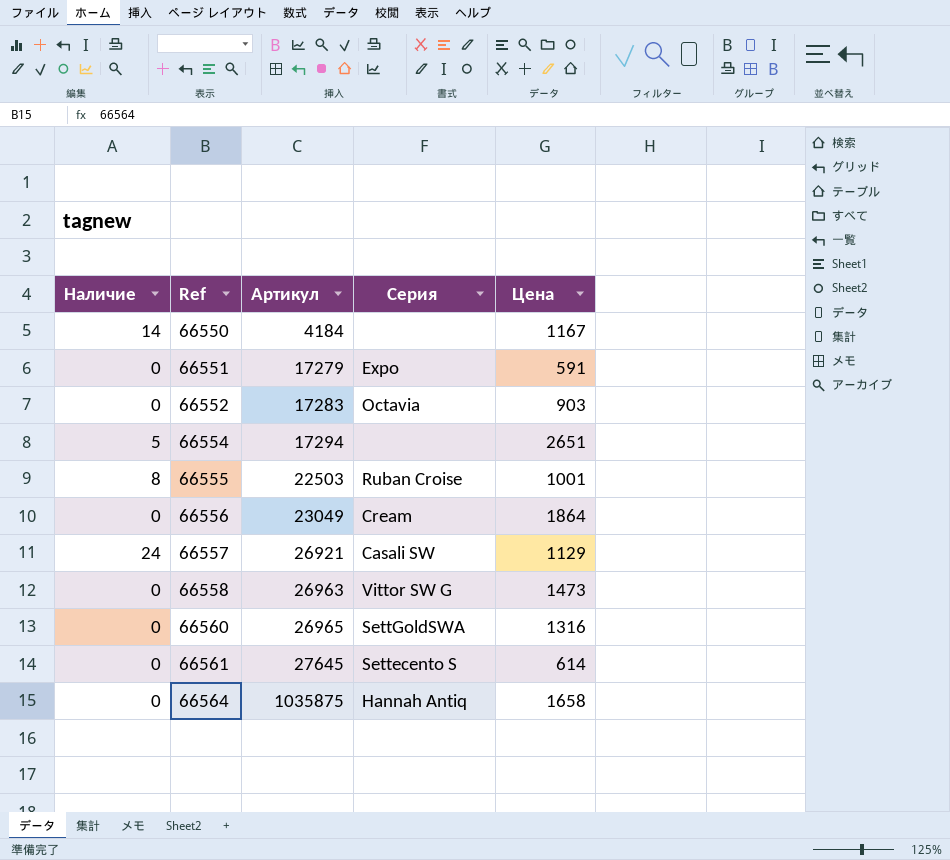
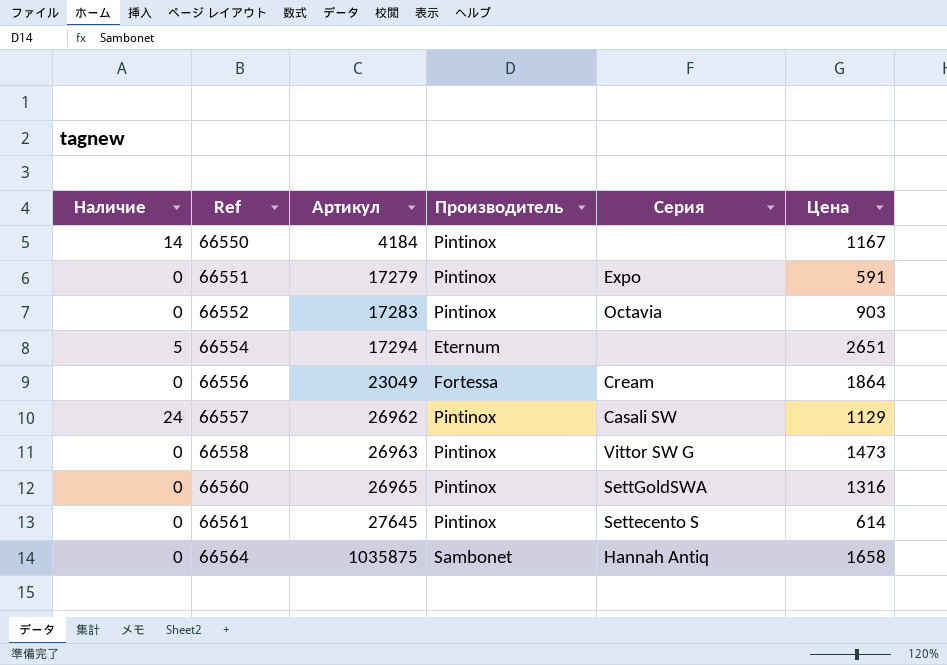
column Производитель | position: none -> 4
row 66555: 8 | 22503 | Ruban Croise | 1001 -> none
66557 | Артикул: 26921 -> 26962

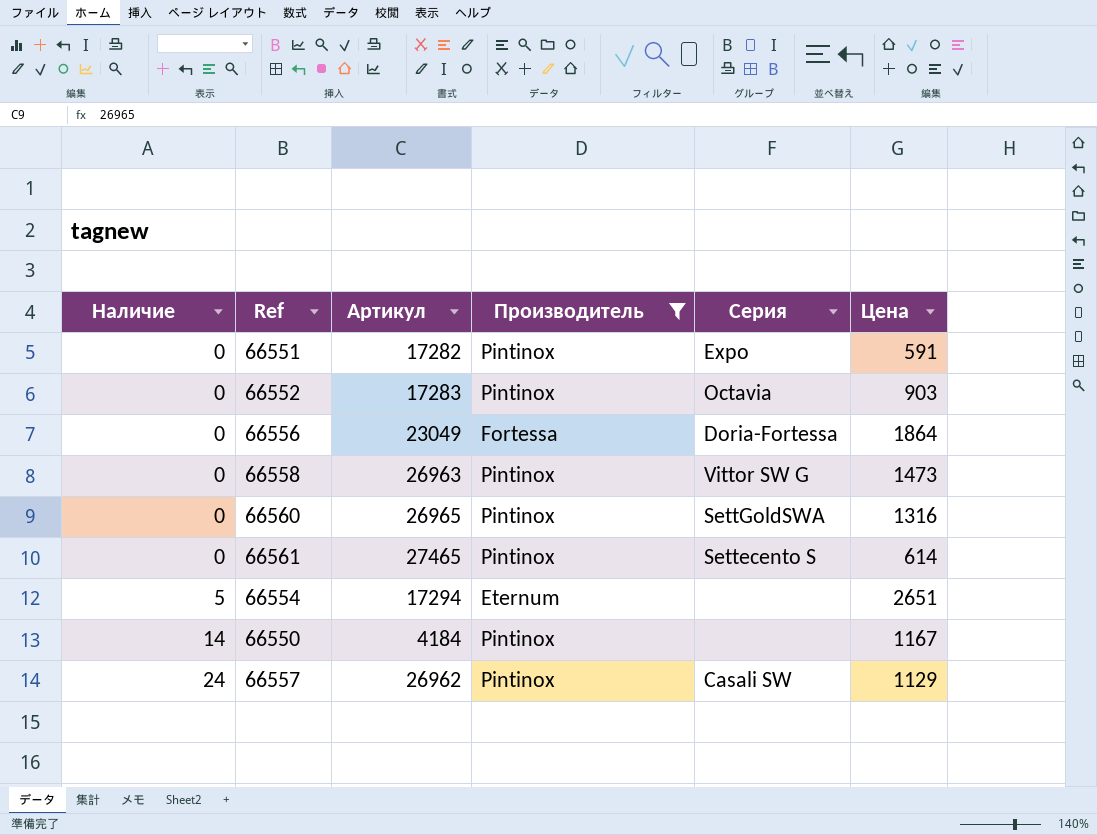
filter: none -> Производитель != Sambonet
row order: Ref ascending -> Наличие ascending
66551 | Артикул: 17279 -> 17282
66556 | Серия: Cream -> Doria-Fortessa
66561 | Артикул: 27645 -> 27465

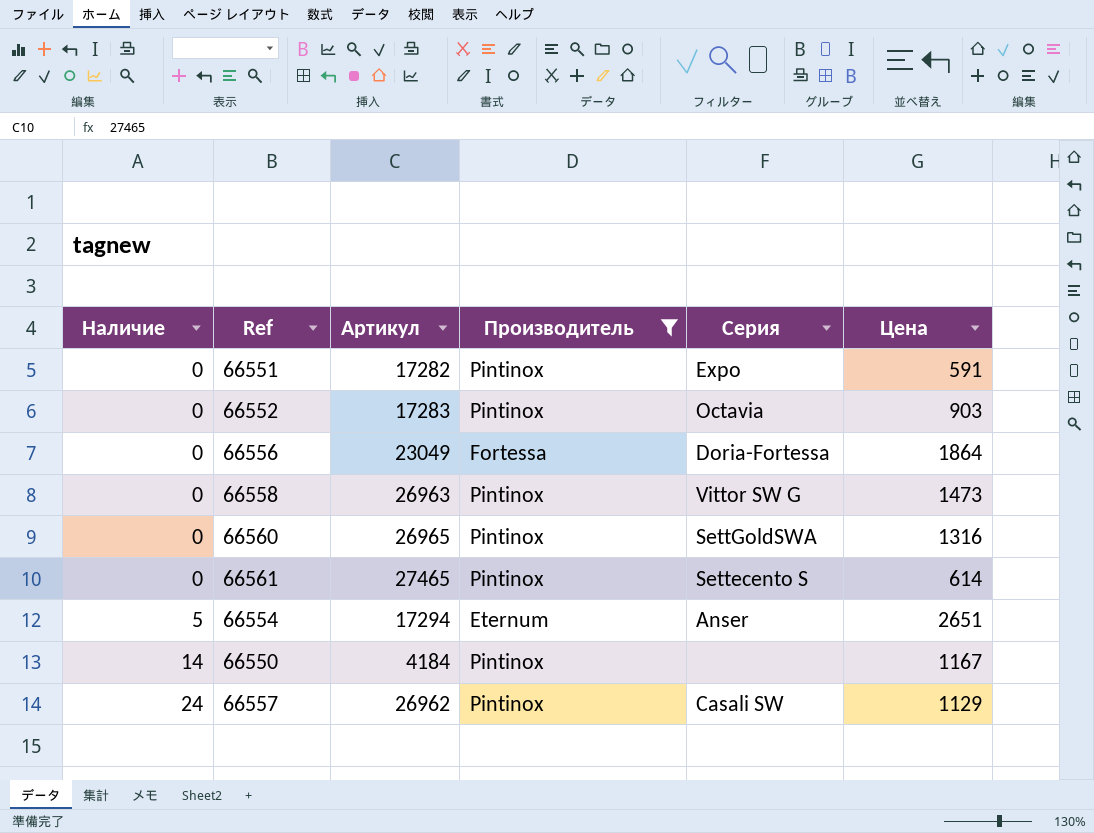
66554 | Серия: none -> Anser

